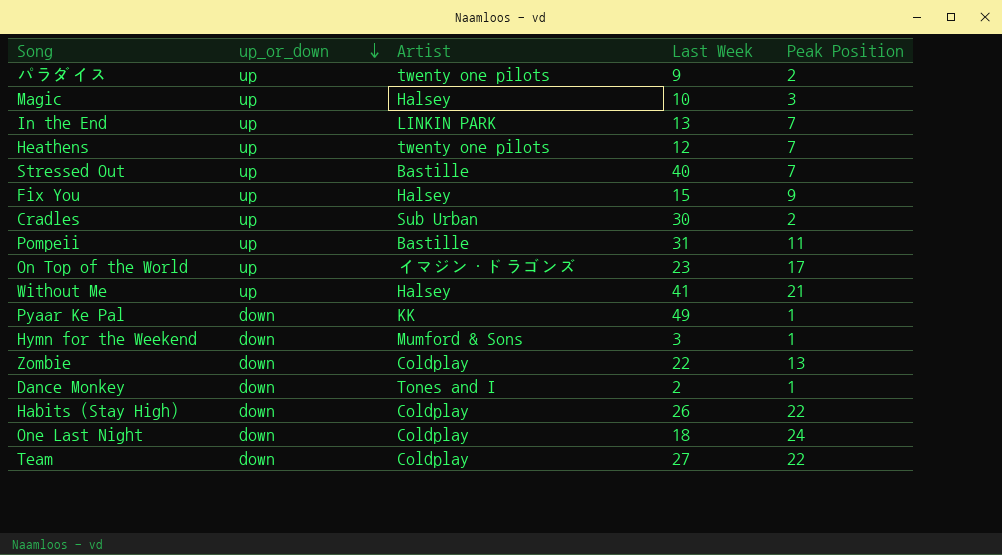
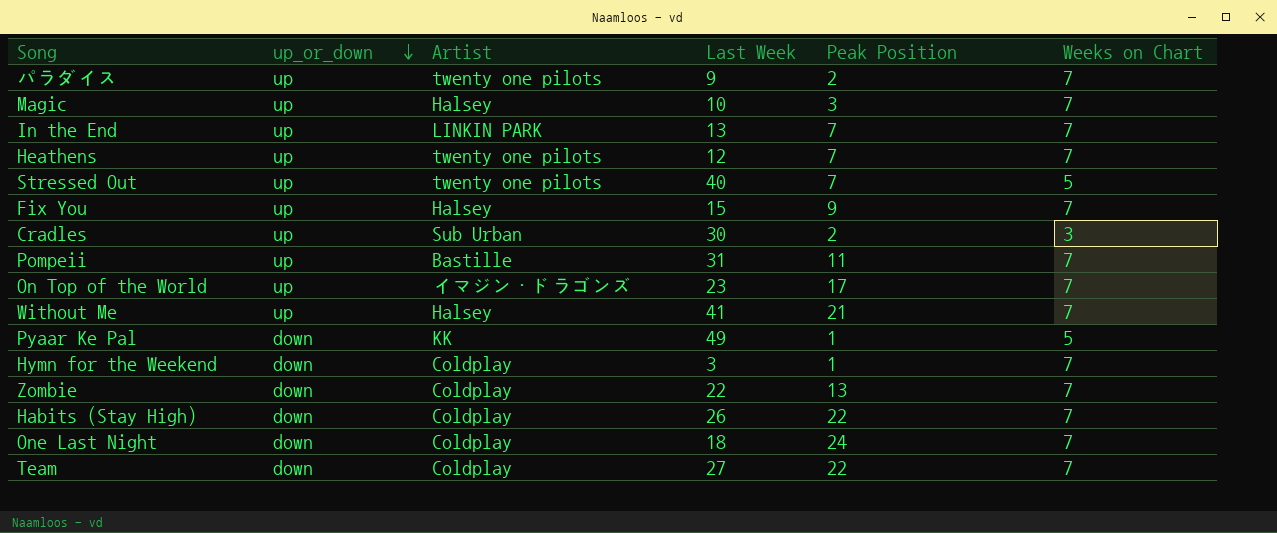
column Weeks on Chart | position: none -> 6
row Dance Monkey: down | Tones and I | 2 | 1 -> none
Stressed Out | Artist: Bastille -> twenty one pilots
Hymn for the Weekend | Artist: Mumford & Sons -> Coldplay

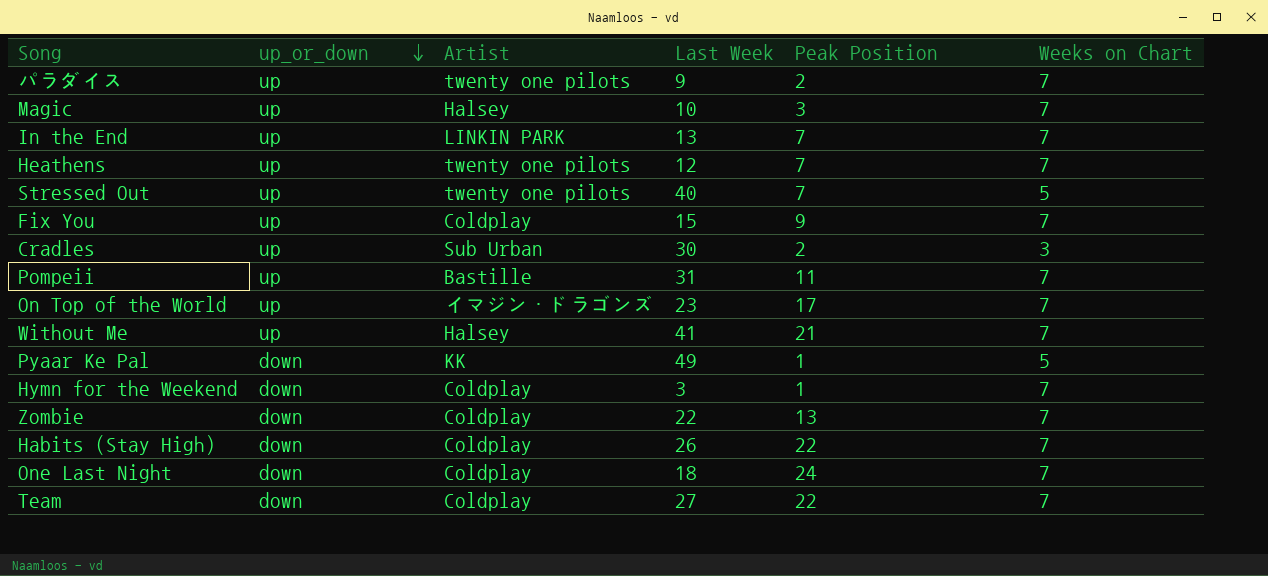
Fix You | Artist: Halsey -> Coldplay

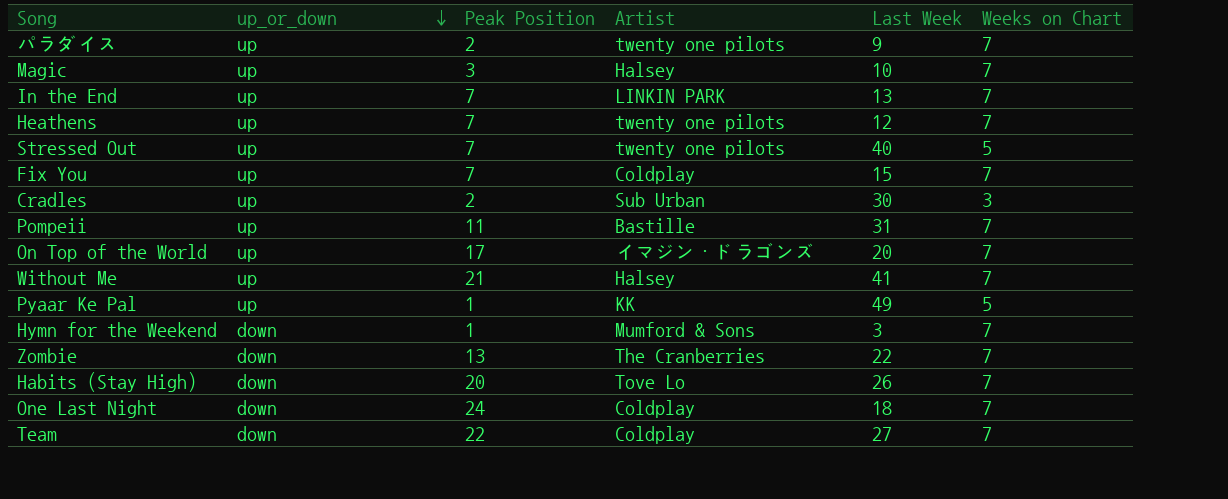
column Peak Position | position: 5 -> 3
Fix You | Peak Position: 9 -> 7
On Top of the World | Last Week: 23 -> 20
Pyaar Ke Pal | up_or_down: down -> up
Hymn for the Weekend | Artist: Coldplay -> Mumford & Sons
Zombie | Artist: Coldplay -> The Cranberries
Habits (Stay High) | Peak Position: 22 -> 20
Habits (Stay High) | Artist: Coldplay -> Tove Lo

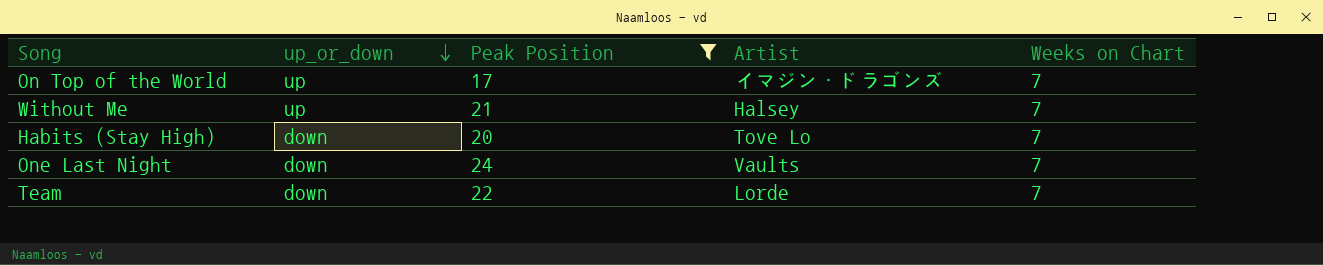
filter: none -> Peak Position >= 17
column Last Week | position: 5 -> none
One Last Night | Artist: Coldplay -> Vaults
Team | Artist: Coldplay -> Lorde

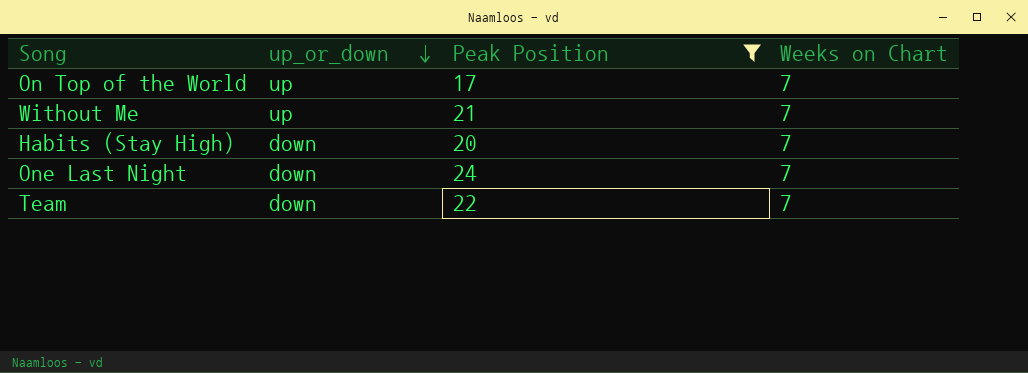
column Artist | position: 4 -> none

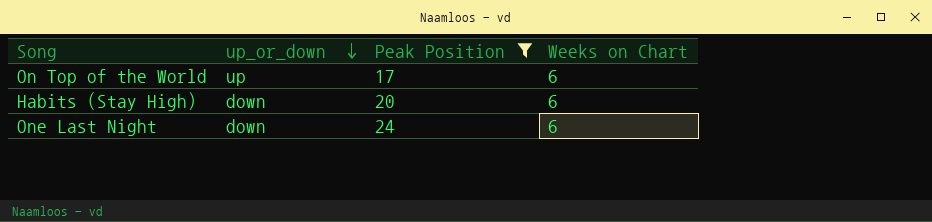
row Without Me: up | 21 | 7 -> none
row Team: down | 22 | 7 -> none
On Top of the World | Weeks on Chart: 7 -> 6
Habits (Stay High) | Weeks on Chart: 7 -> 6
One Last Night | Weeks on Chart: 7 -> 6

